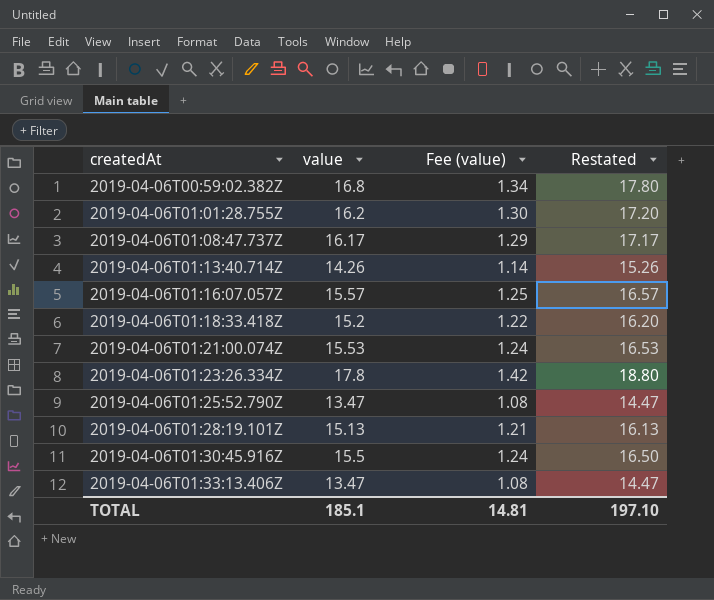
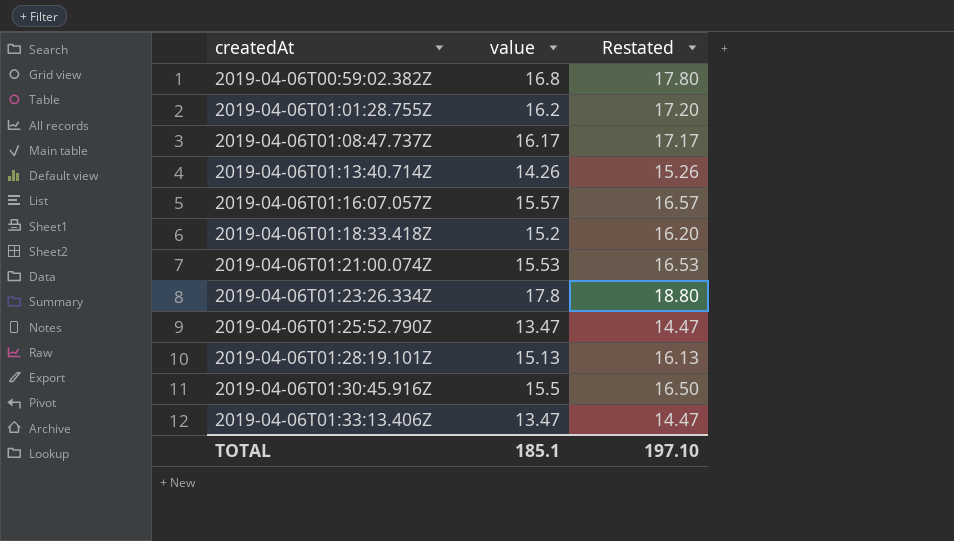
column Fee (value) | formula: [value] * 0.08 -> none

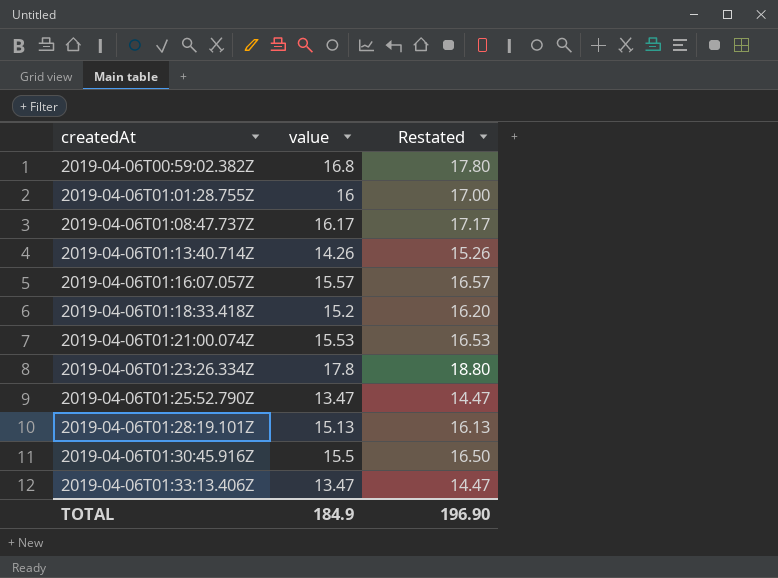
2019-04-06T01:01:28.755Z | value: 16.2 -> 16
2019-04-06T01:01:28.755Z | Restated: 17.20 -> 17.00
TOTAL | value: 185.1 -> 184.9
TOTAL | Restated: 197.10 -> 196.90

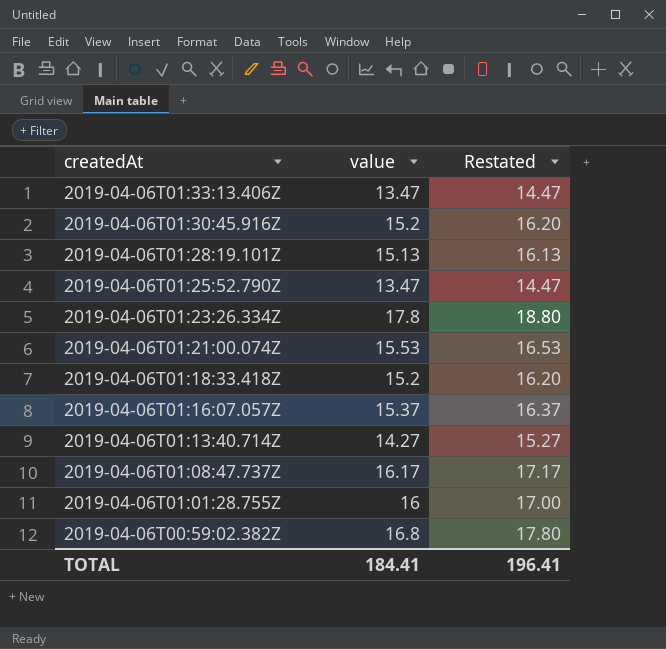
row order: createdAt ascending -> createdAt descending
2019-04-06T01:30:45.916Z | value: 15.5 -> 15.2
2019-04-06T01:30:45.916Z | Restated: 16.50 -> 16.20
2019-04-06T01:16:07.057Z | value: 15.57 -> 15.37
2019-04-06T01:16:07.057Z | Restated: 16.57 -> 16.37
2019-04-06T01:13:40.714Z | value: 14.26 -> 14.27
2019-04-06T01:13:40.714Z | Restated: 15.26 -> 15.27
TOTAL | value: 184.9 -> 184.41
TOTAL | Restated: 196.90 -> 196.41

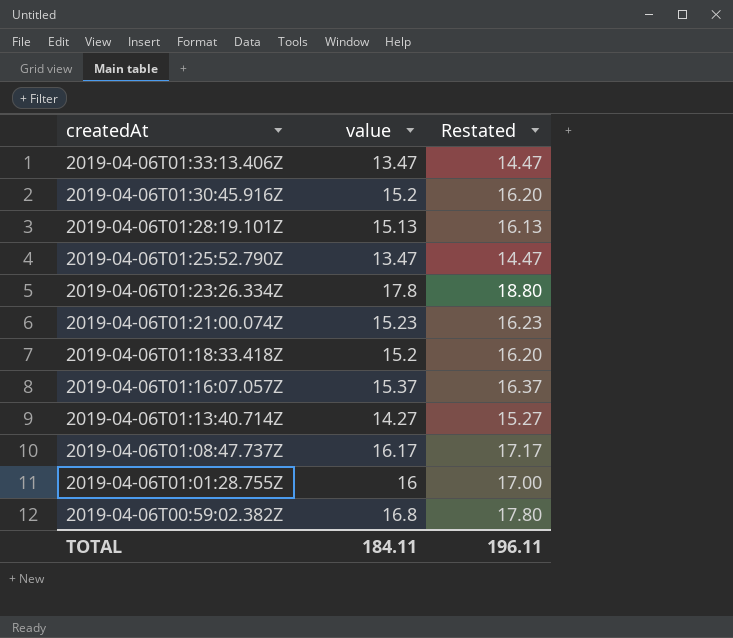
2019-04-06T01:21:00.074Z | value: 15.53 -> 15.23
2019-04-06T01:21:00.074Z | Restated: 16.53 -> 16.23
TOTAL | value: 184.41 -> 184.11
TOTAL | Restated: 196.41 -> 196.11

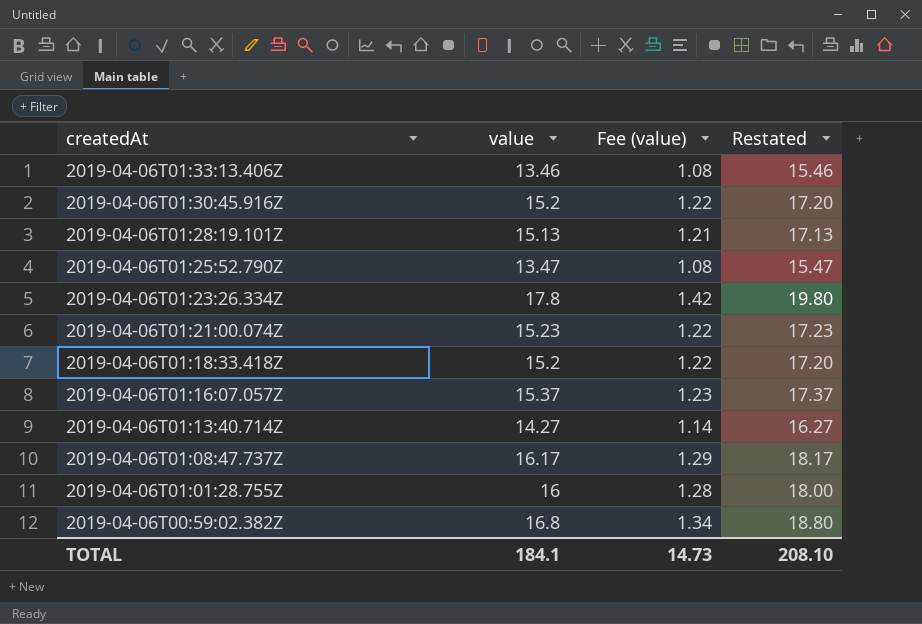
column Fee (value) | formula: none -> [value] * 0.08
column Restated | formula: [value] + 1 -> [value] + 2
2019-04-06T01:33:13.406Z | value: 13.47 -> 13.46
TOTAL | value: 184.11 -> 184.1
TOTAL | Restated: 196.11 -> 208.10

